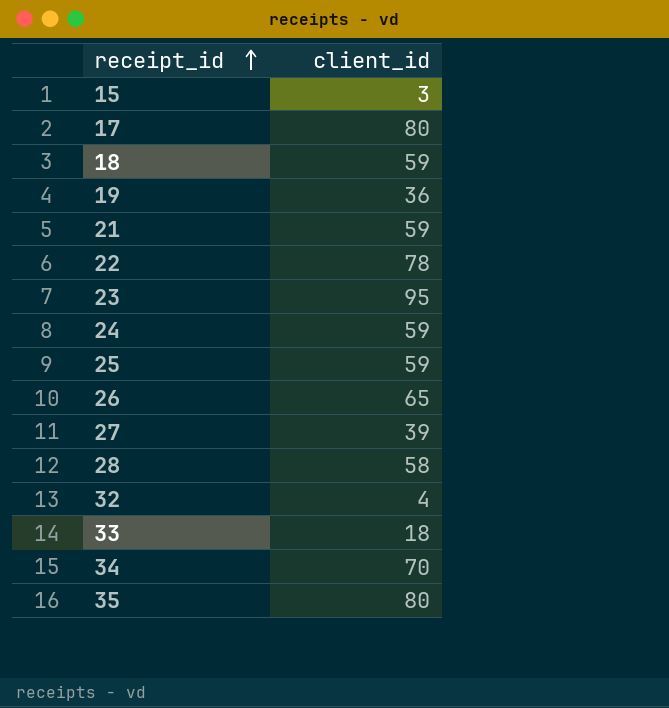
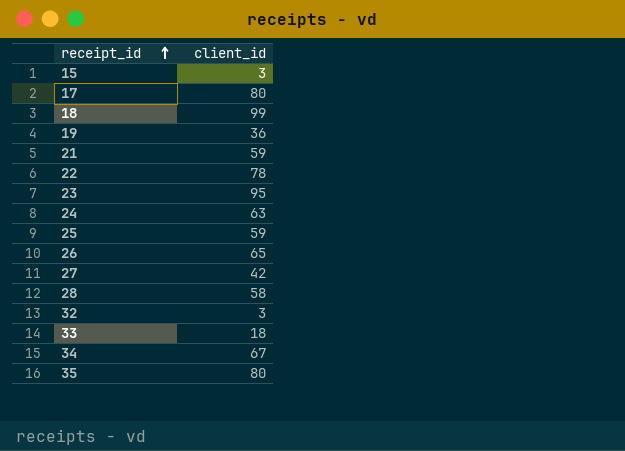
18 | client_id: 59 -> 99
24 | client_id: 59 -> 63
27 | client_id: 39 -> 42
32 | client_id: 4 -> 3
34 | client_id: 70 -> 67

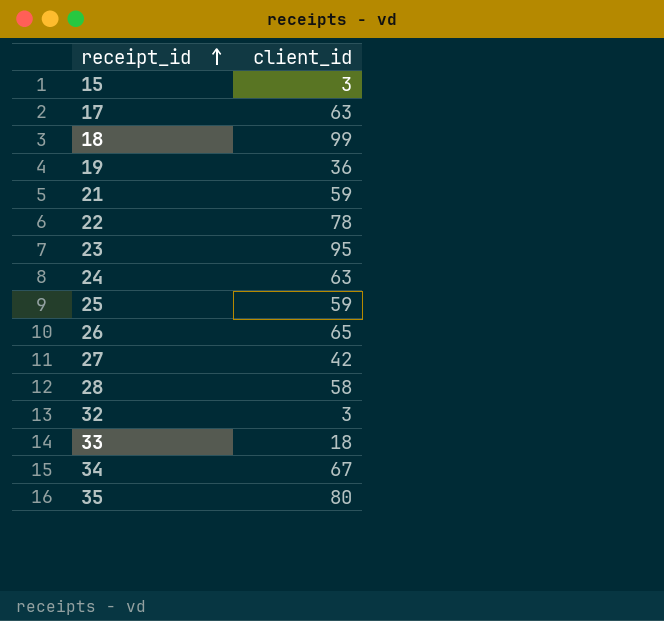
17 | client_id: 80 -> 63

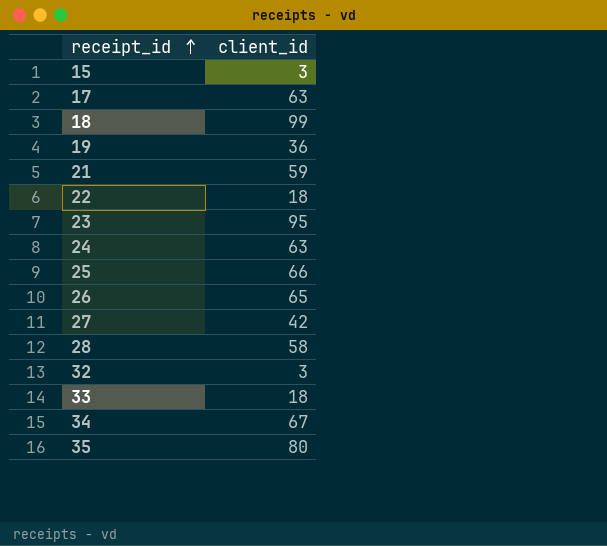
22 | client_id: 78 -> 18
25 | client_id: 59 -> 66

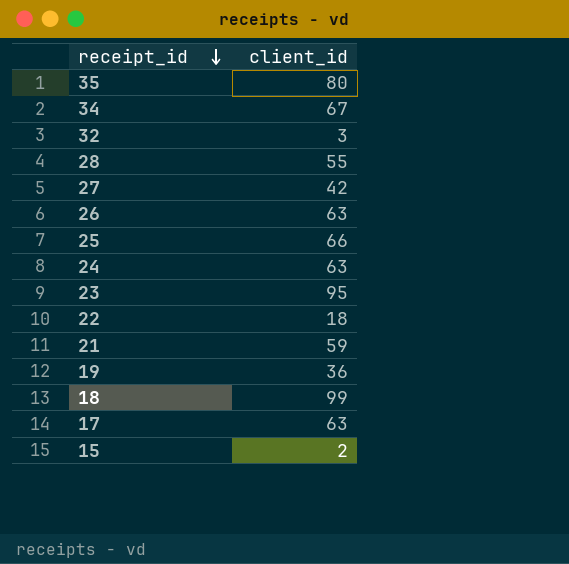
row order: receipt_id ascending -> receipt_id descending
row 33: 18 -> none
28 | client_id: 58 -> 55
26 | client_id: 65 -> 63
15 | client_id: 3 -> 2

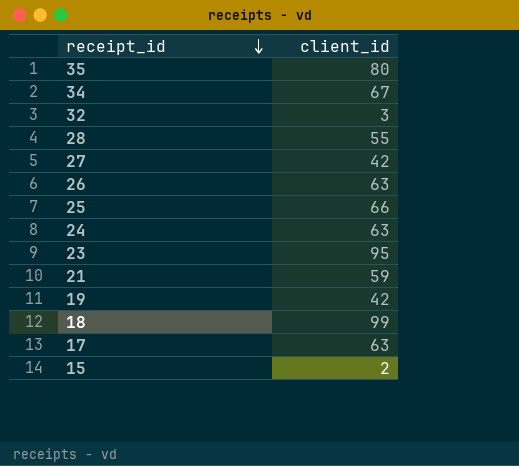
row 22: 18 -> none
19 | client_id: 36 -> 42

